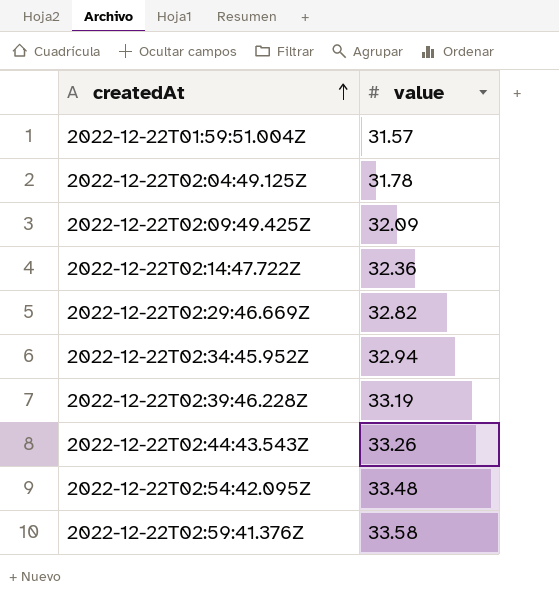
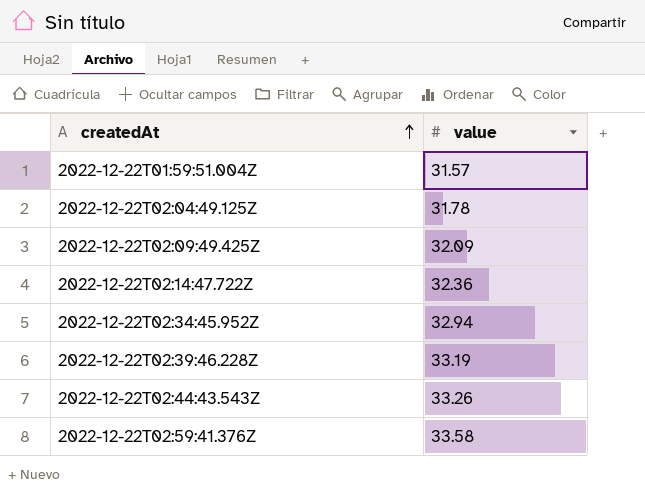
row 2022-12-22T02:29:46.669Z: 32.82 -> none
row 2022-12-22T02:54:42.095Z: 33.48 -> none

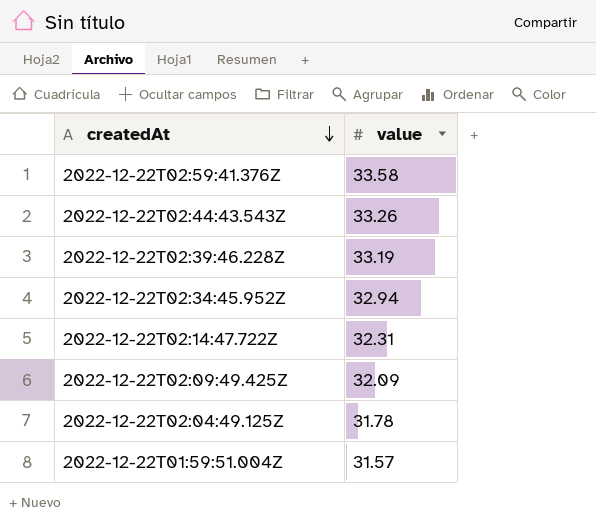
row order: createdAt ascending -> createdAt descending
2022-12-22T02:14:47.722Z | value: 32.36 -> 32.31

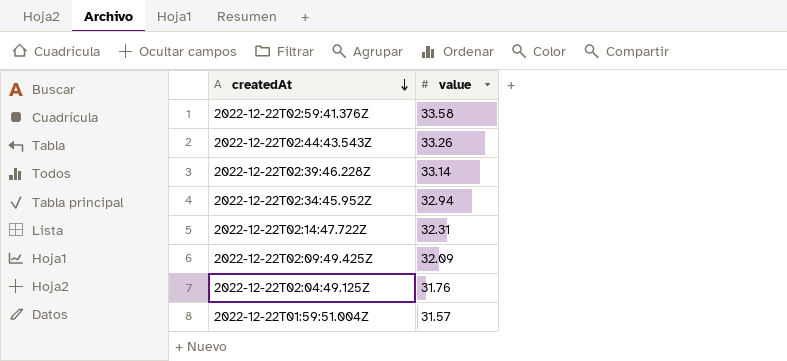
2022-12-22T02:39:46.228Z | value: 33.19 -> 33.14
2022-12-22T02:04:49.125Z | value: 31.78 -> 31.76

